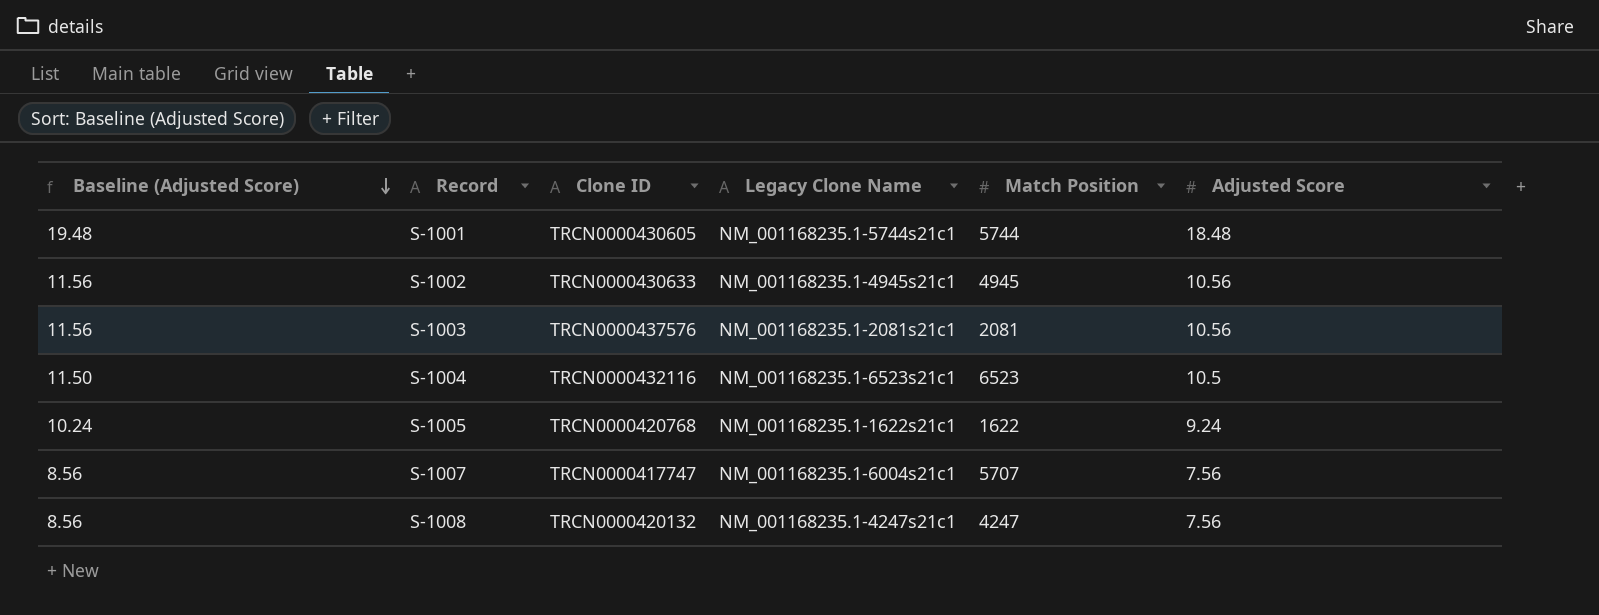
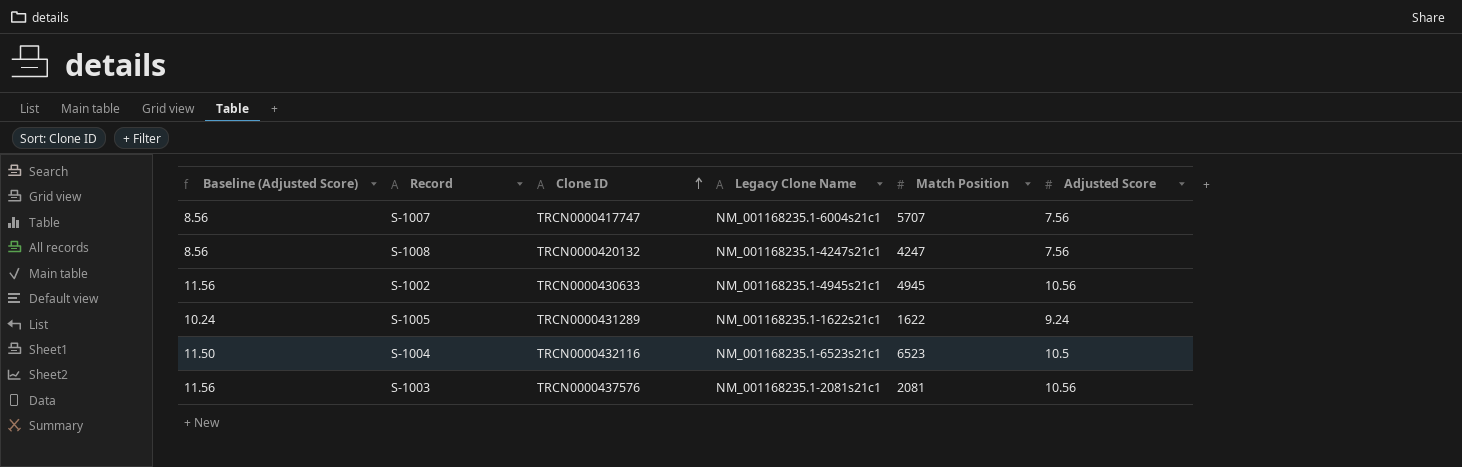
row order: Baseline (Adjusted Score) descending -> Clone ID ascending
row S-1001: 19.48 | TRCN0000430605 | NM_001168235.1-5744s21c1 | 5744 | 18.48 -> none
S-1005 | Clone ID: TRCN0000420768 -> TRCN0000431289

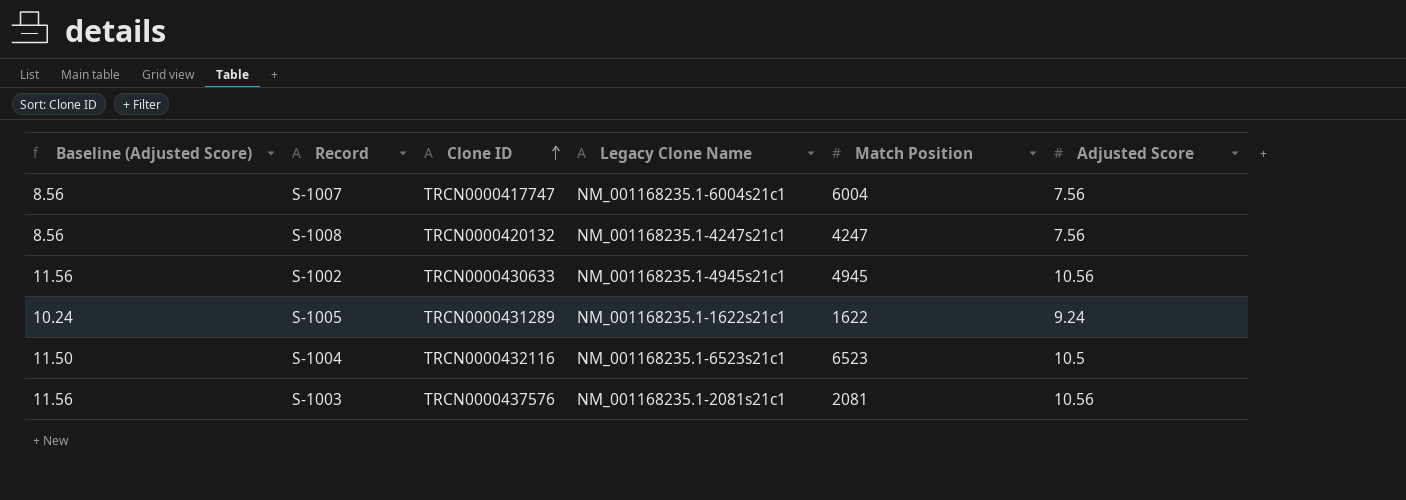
S-1007 | Match Position: 5707 -> 6004

